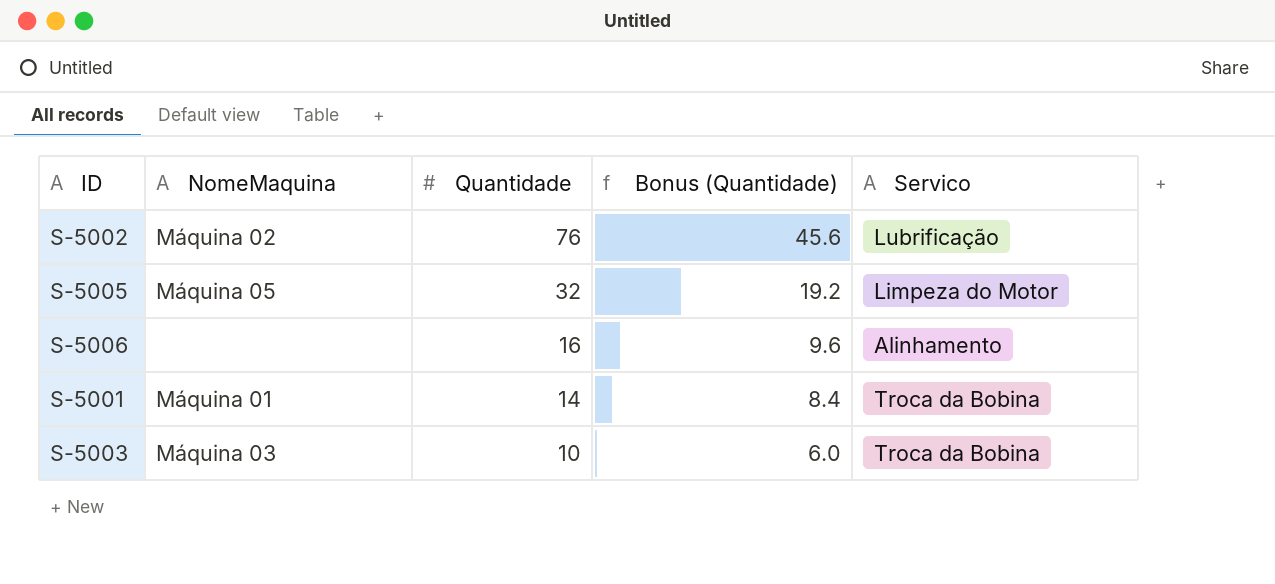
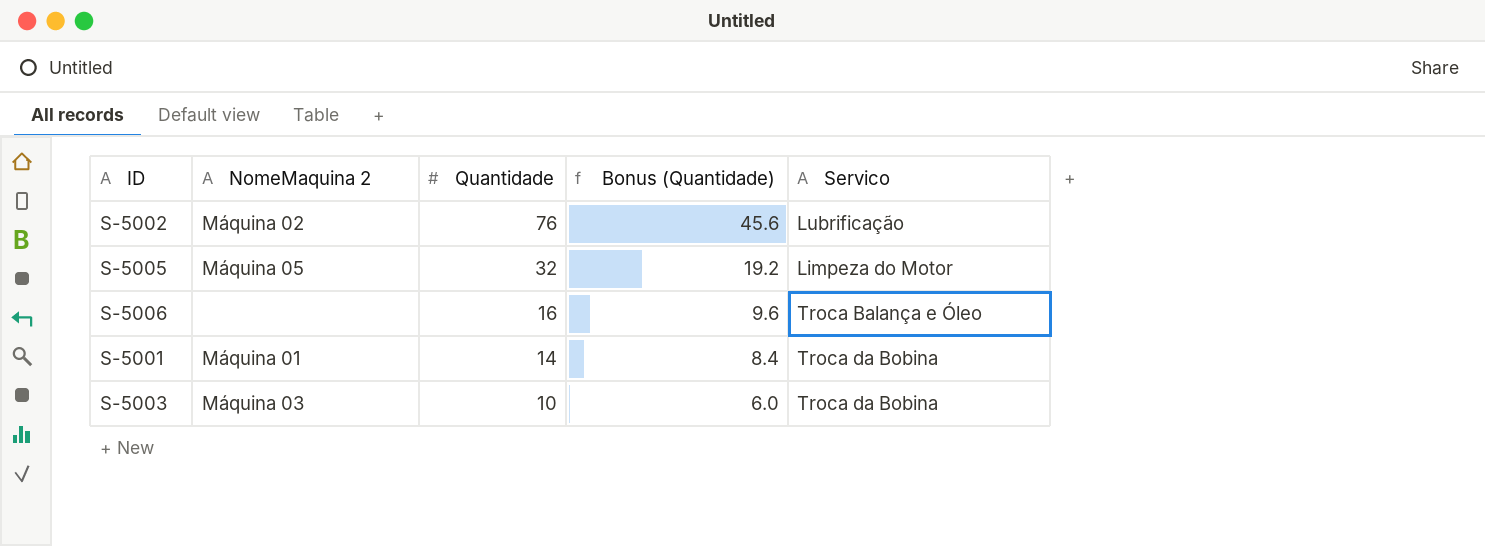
column name: NomeMaquina -> NomeMaquina 2
S-5006 | Servico: Alinhamento -> Troca Balança e Óleo

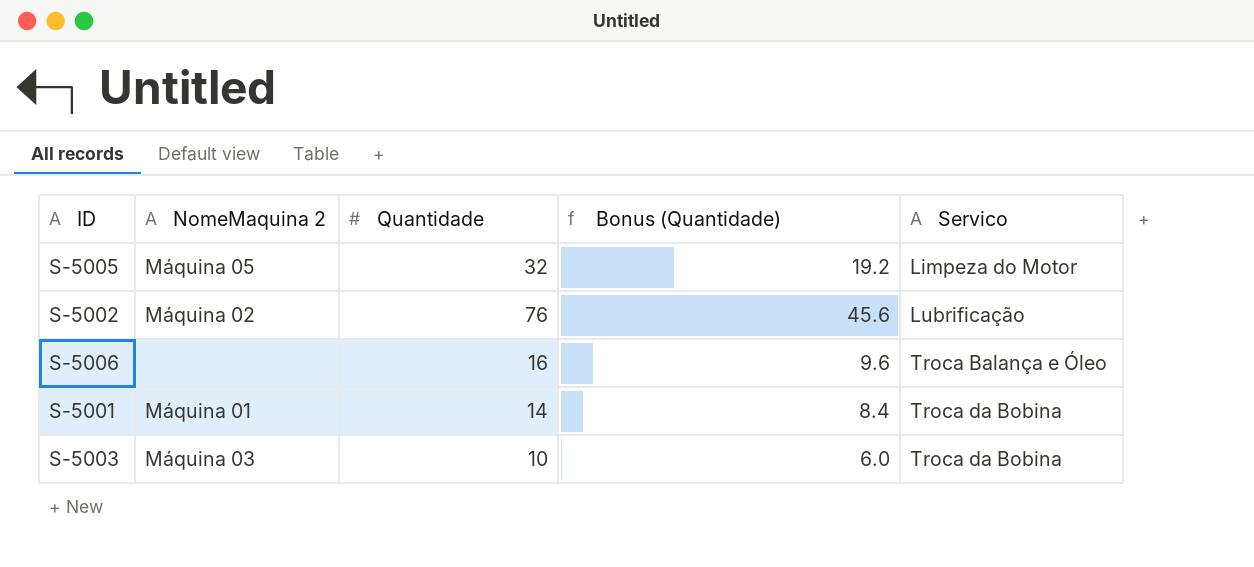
row order: Quantidade descending -> Servico ascending

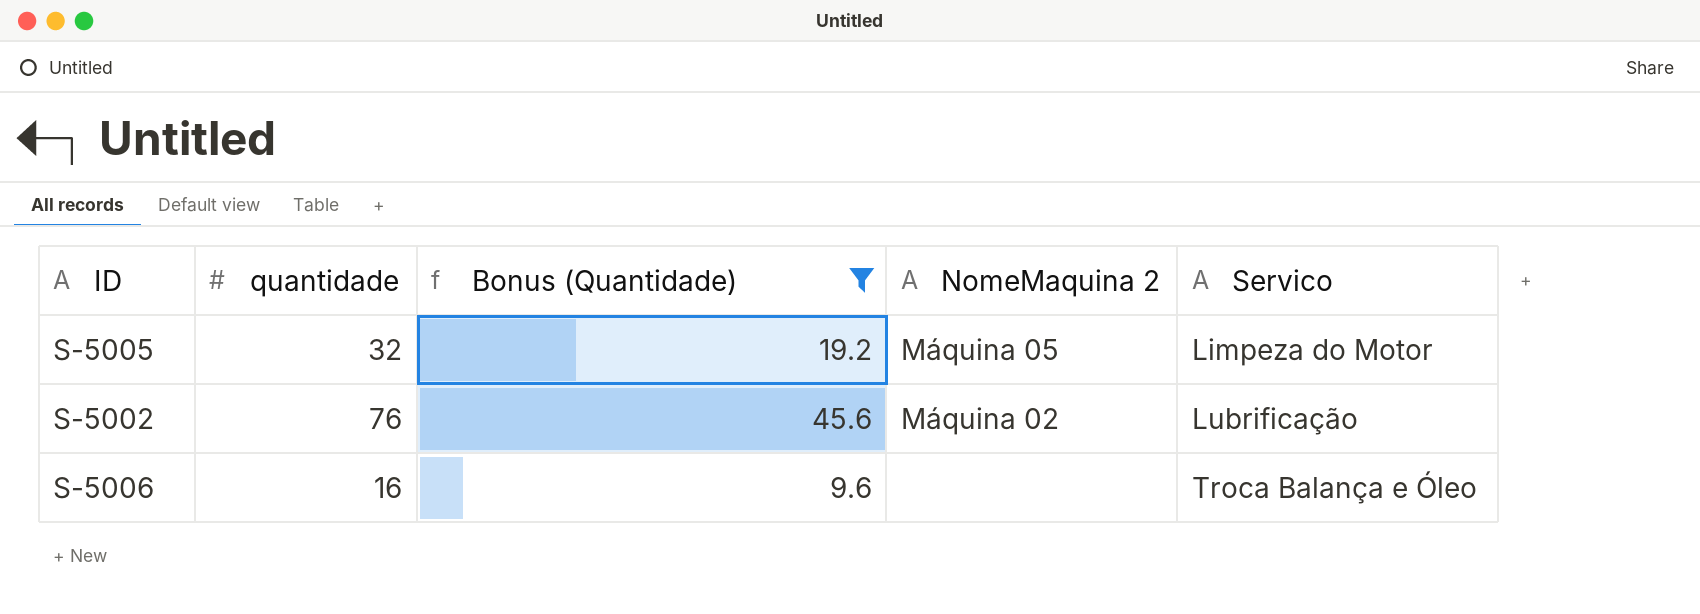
filter: none -> Bonus (Quantidade) >= 9.6
column name: Quantidade -> quantidade
column NomeMaquina 2 | position: 2 -> 4

